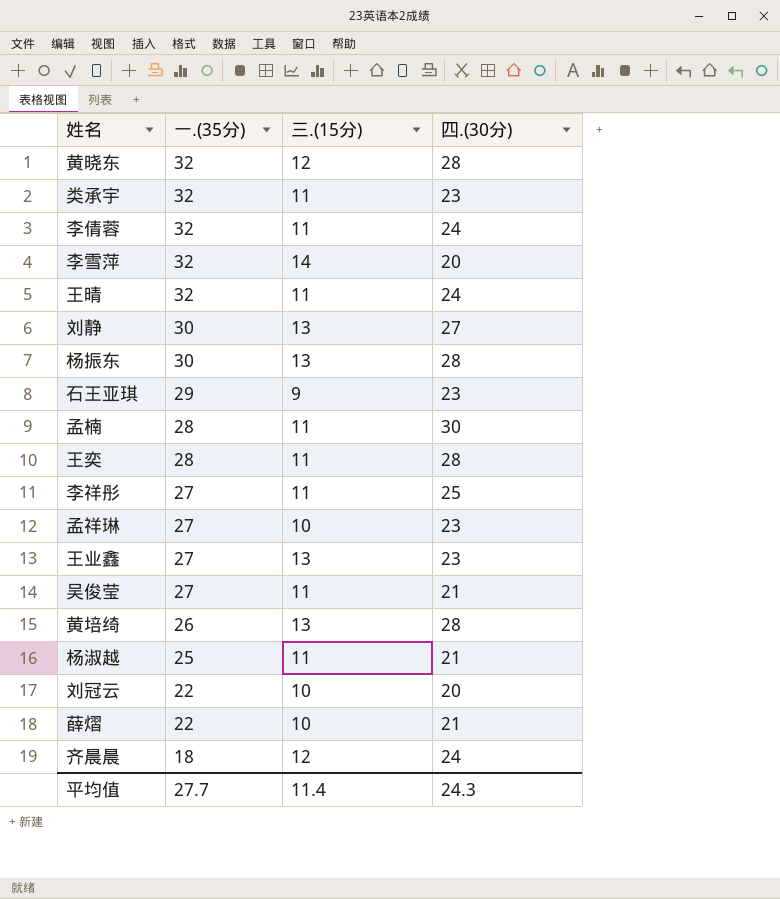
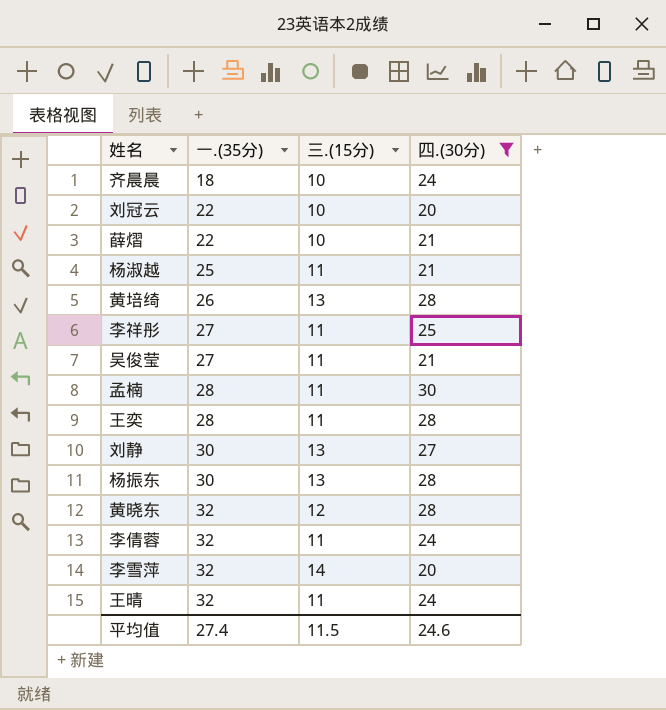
filter: none -> 四.(30分) != 23
row order: 一.(35分) descending -> 一.(35分) ascending
齐晨晨 | 三.(15分): 12 -> 10
平均值 | 一.(35分): 27.7 -> 27.4
平均值 | 三.(15分): 11.4 -> 11.5
平均值 | 四.(30分): 24.3 -> 24.6

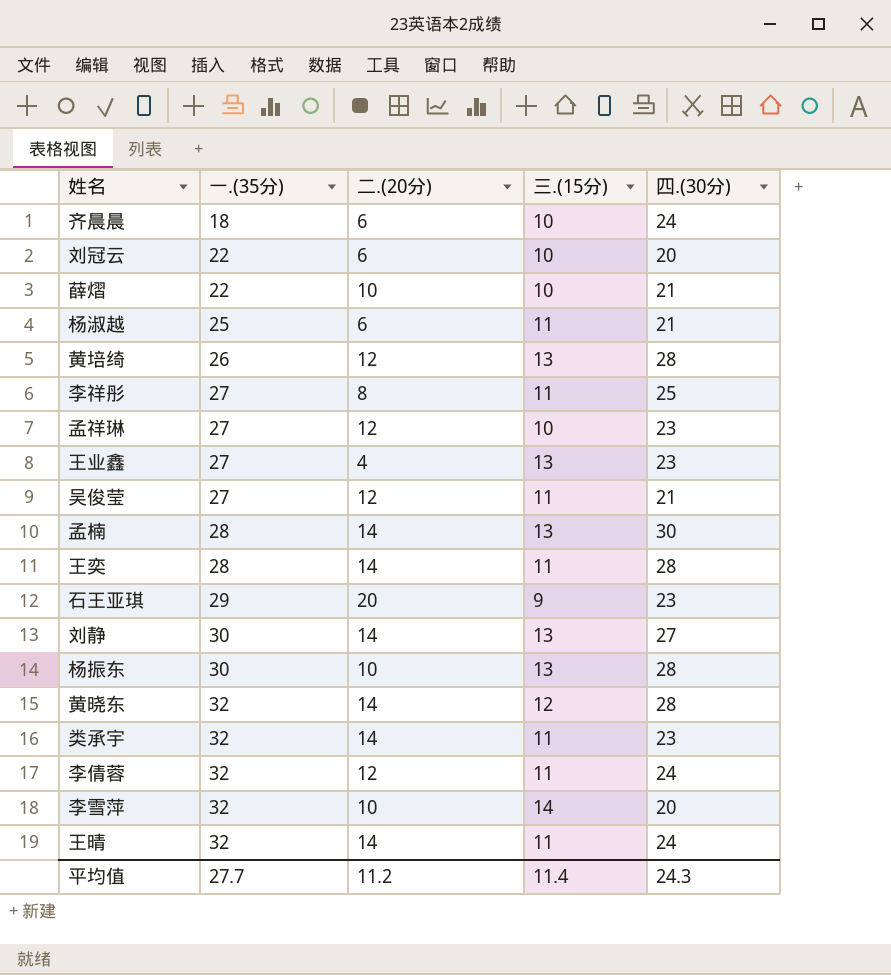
filter: 四.(30分) != 23 -> none
column 二.(20分) | position: none -> 3
孟楠 | 三.(15分): 11 -> 13
平均值 | 一.(35分): 27.4 -> 27.7
平均值 | 三.(15分): 11.5 -> 11.4
平均值 | 四.(30分): 24.6 -> 24.3

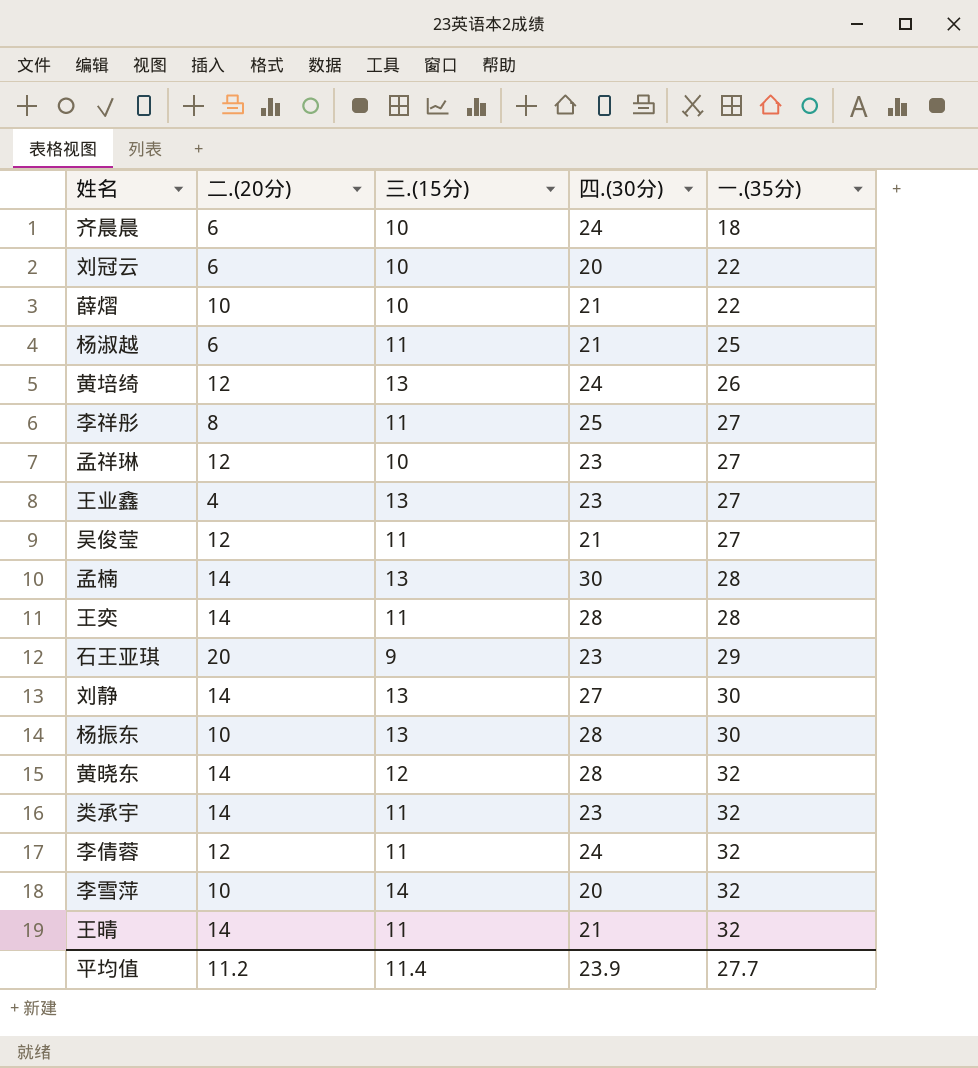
column 一.(35分) | position: 2 -> 5
黄培绮 | 四.(30分): 28 -> 24
王晴 | 四.(30分): 24 -> 21
平均值 | 四.(30分): 24.3 -> 23.9

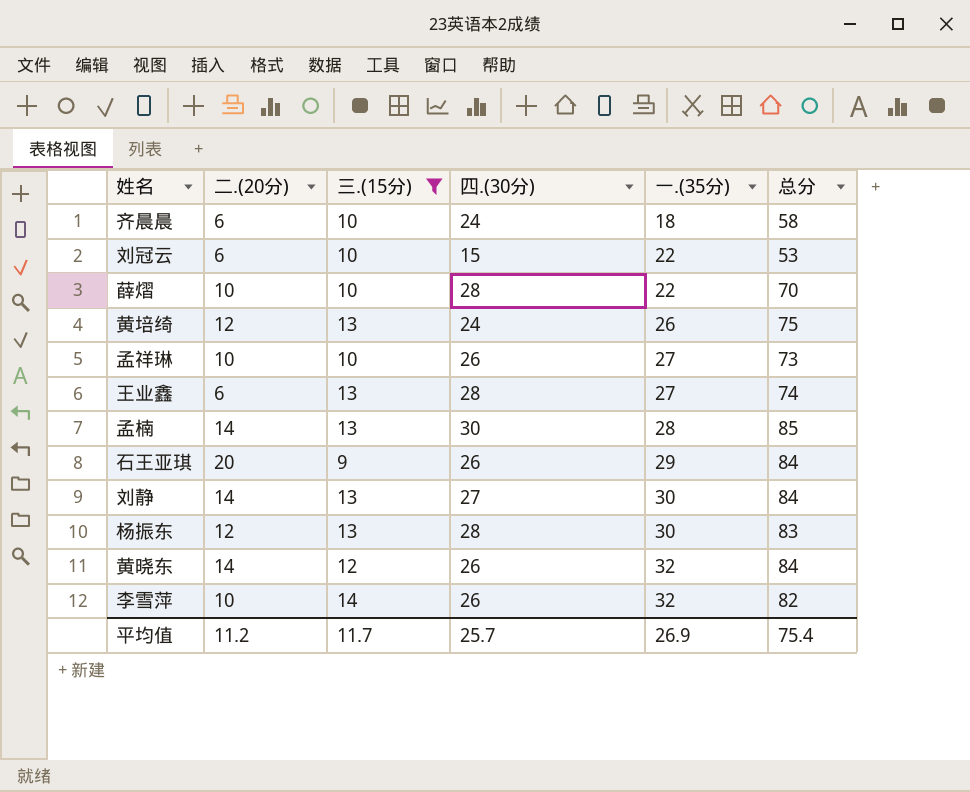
filter: none -> 三.(15分) != 11
column 总分 | formula: none -> [二.(20分)] + [三.(15分)] + [四.(30分)] + [一.(35分)]
刘冠云 | 四.(30分): 20 -> 15
薛熠 | 四.(30分): 21 -> 28
孟祥琳 | 二.(20分): 12 -> 10
孟祥琳 | 四.(30分): 23 -> 26
王业鑫 | 二.(20分): 4 -> 6
王业鑫 | 四.(30分): 23 -> 28
石王亚琪 | 四.(30分): 23 -> 26
杨振东 | 二.(20分): 10 -> 12
黄晓东 | 四.(30分): 28 -> 26
李雪萍 | 四.(30分): 20 -> 26
平均值 | 三.(15分): 11.4 -> 11.7
平均值 | 四.(30分): 23.9 -> 25.7
平均值 | 一.(35分): 27.7 -> 26.9

